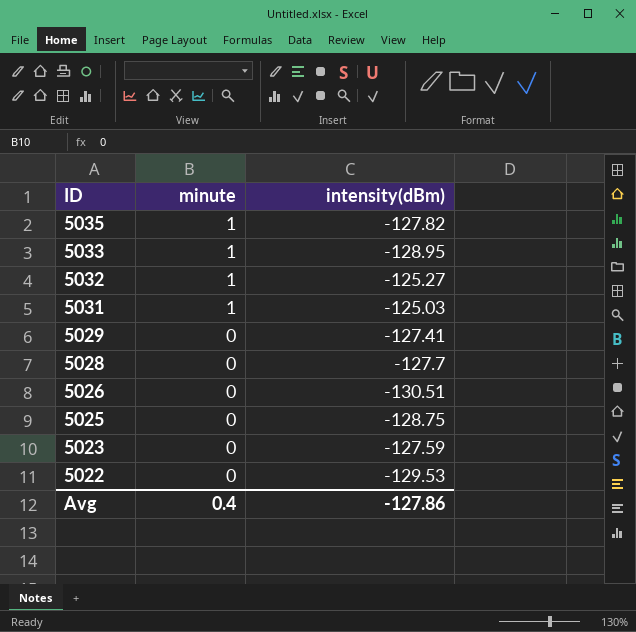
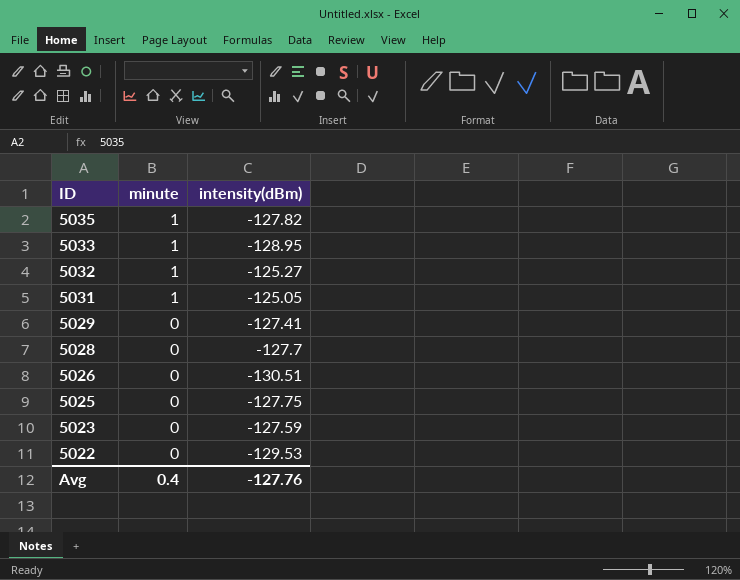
5031 | intensity(dBm): -125.03 -> -125.05
5025 | intensity(dBm): -128.75 -> -127.75
Avg | intensity(dBm): -127.86 -> -127.76

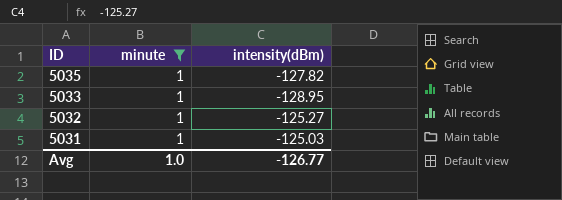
filter: none -> minute = 1
5031 | intensity(dBm): -125.05 -> -125.03
Avg | minute: 0.4 -> 1.0
Avg | intensity(dBm): -127.76 -> -126.77

